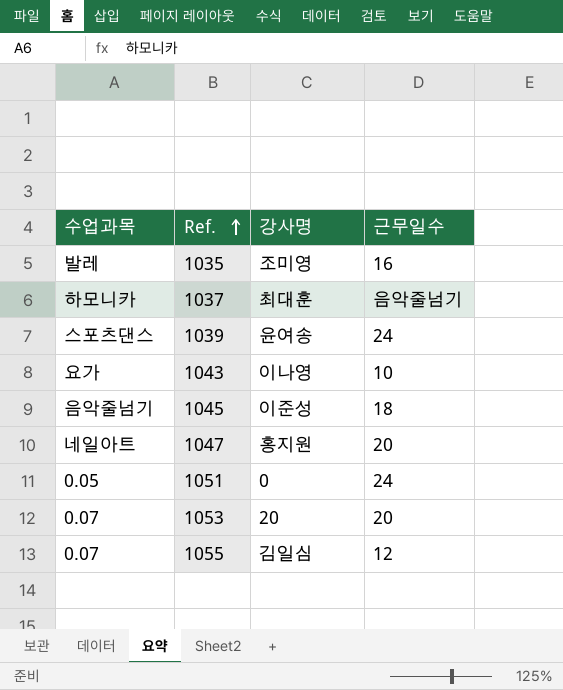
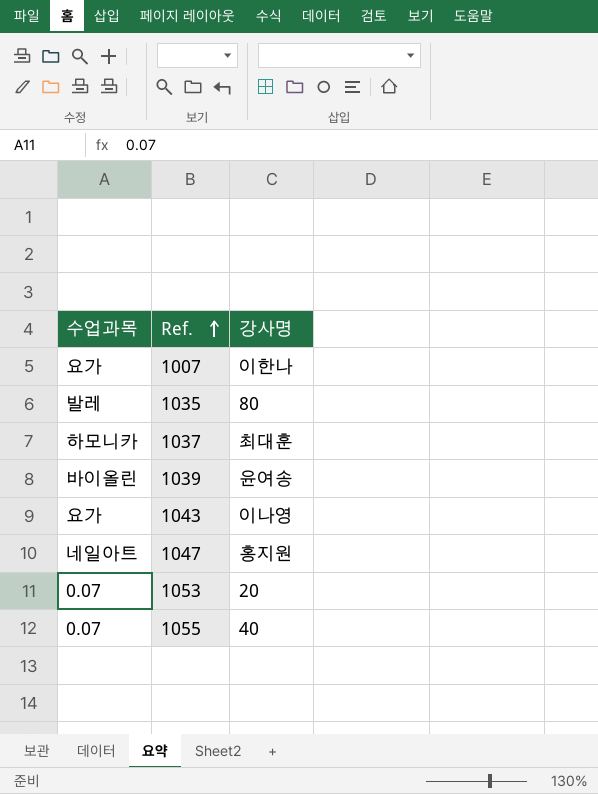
column 근무일수 | position: 4 -> none
row 1045: 음악줄넘기 | 이준성 | 18 -> none
row 1051: 0.05 | 0 | 24 -> none
row 1007: none -> 요가 | 이한나
1035 | 강사명: 조미영 -> 80
1039 | 수업과목: 스포츠댄스 -> 바이올린
1055 | 강사명: 김일심 -> 40

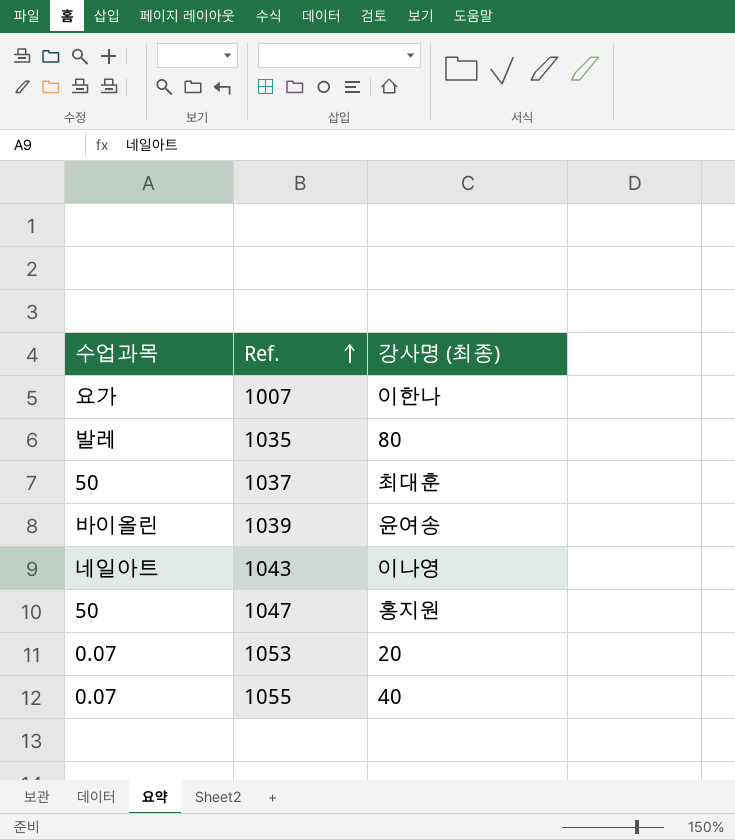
column name: 강사명 -> 강사명 (최종)
1037 | 수업과목: 하모니카 -> 50
1043 | 수업과목: 요가 -> 네일아트
1047 | 수업과목: 네일아트 -> 50

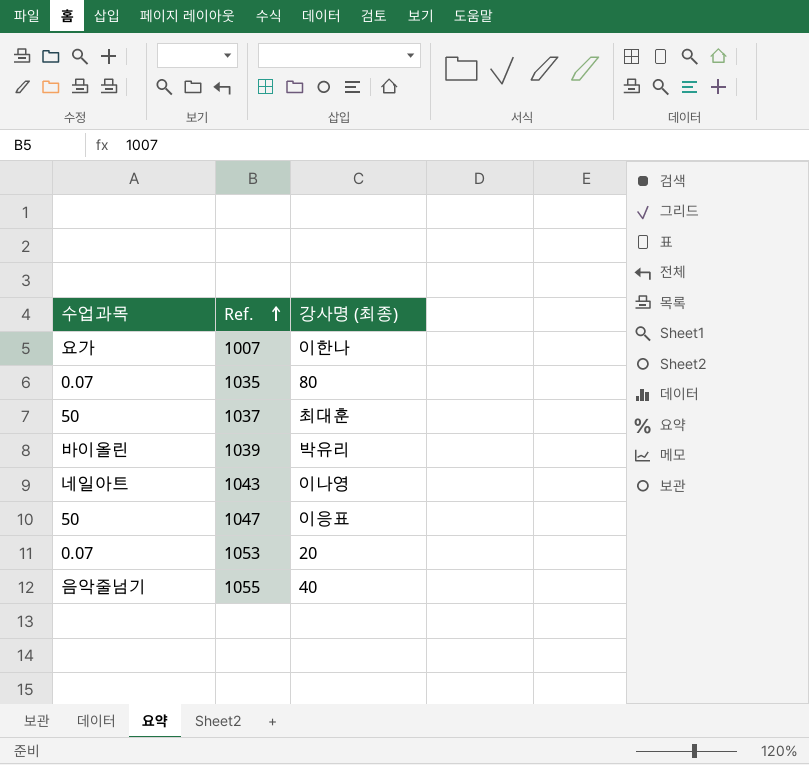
1035 | 수업과목: 발레 -> 0.07
1039 | 강사명 (최종): 윤여송 -> 박유리
1047 | 강사명 (최종): 홍지원 -> 이응표
1055 | 수업과목: 0.07 -> 음악줄넘기

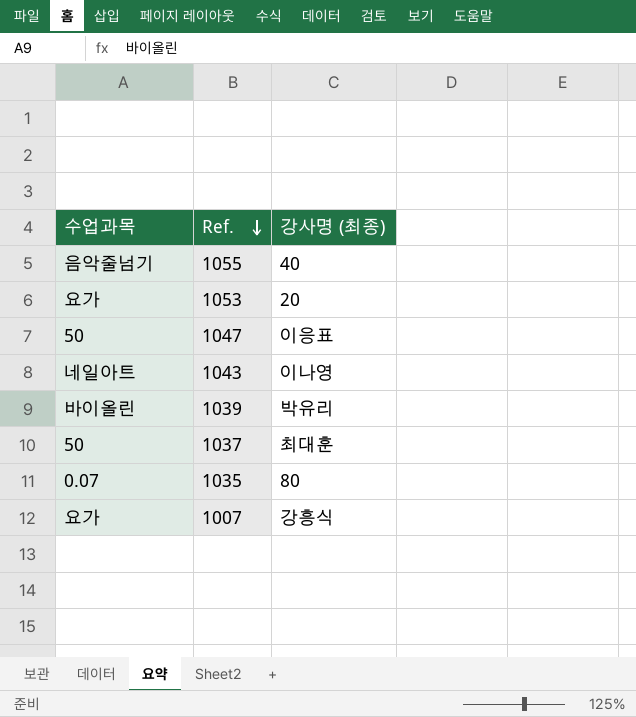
row order: Ref. ascending -> Ref. descending
1053 | 수업과목: 0.07 -> 요가
1007 | 강사명 (최종): 이한나 -> 강흥식

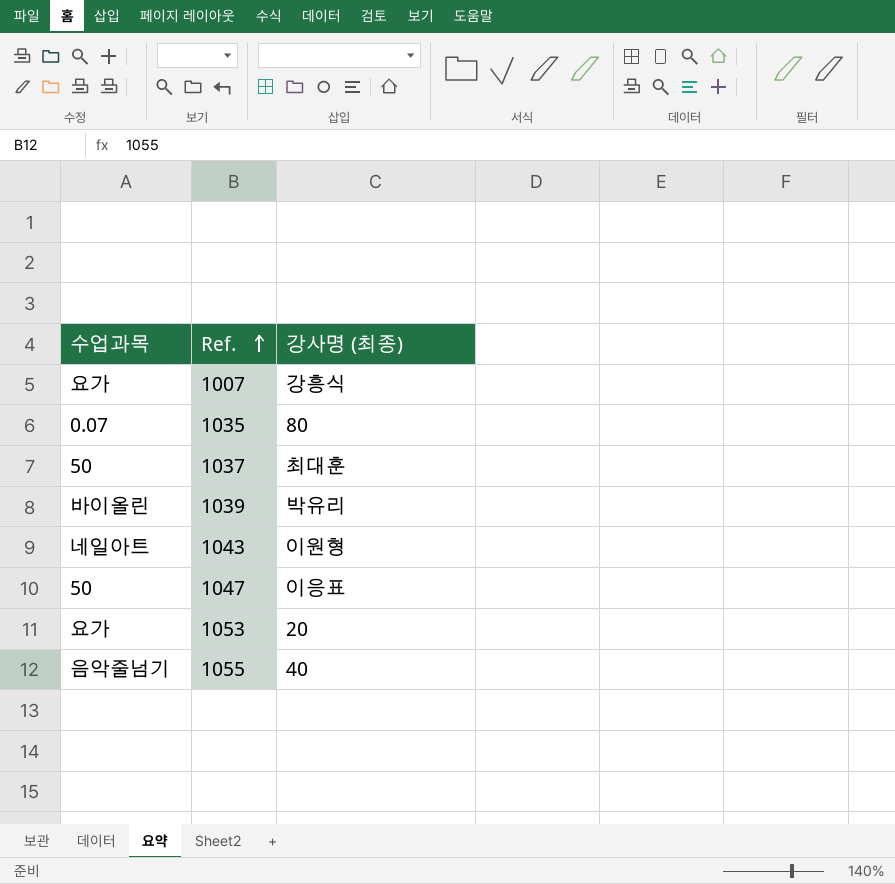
row order: Ref. descending -> Ref. ascending
1043 | 강사명 (최종): 이나영 -> 이원형

